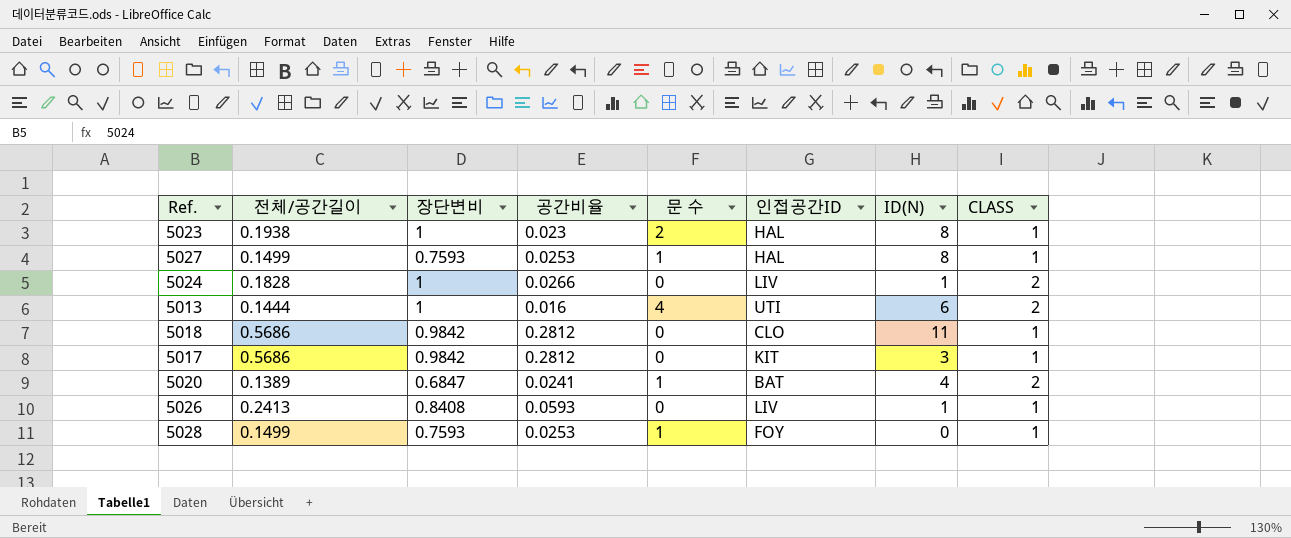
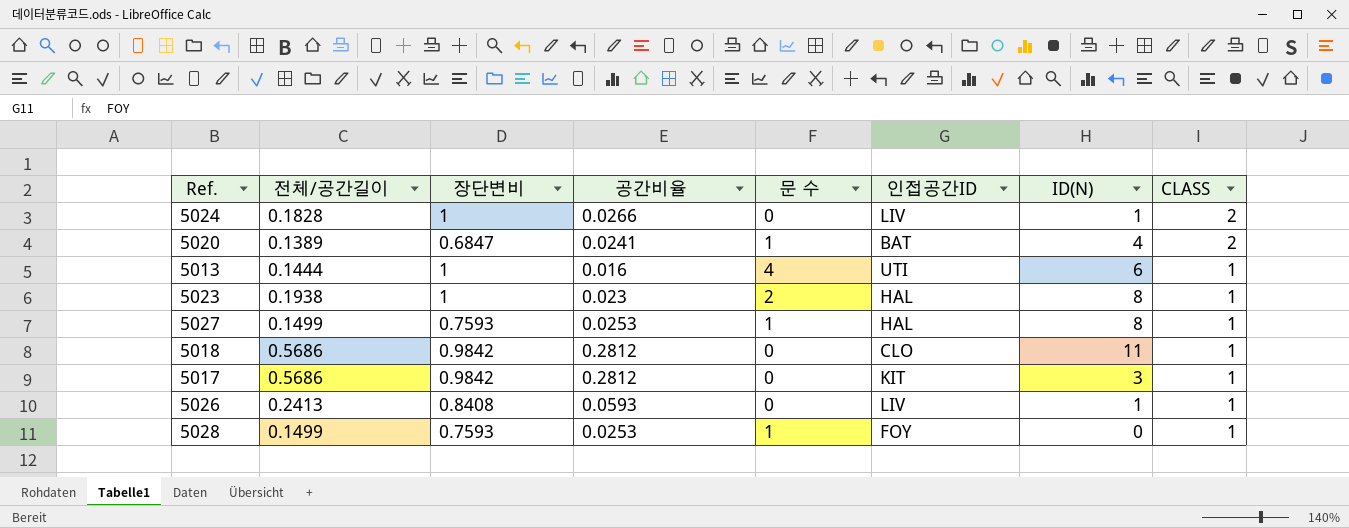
row order: none -> CLASS descending
5013 | CLASS: 2 -> 1

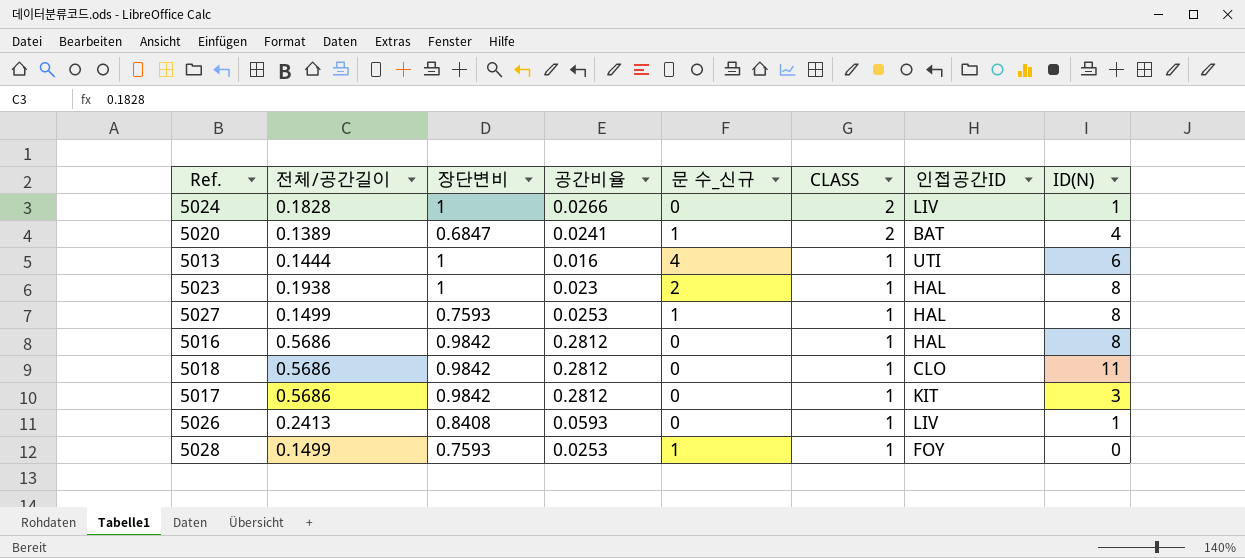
column name: 문 수 -> 문 수_신규
column CLASS | position: 8 -> 6
row 5016: none -> 0.5686 | 0.9842 | 0.2812 | 0 | 1 | HAL | 8

